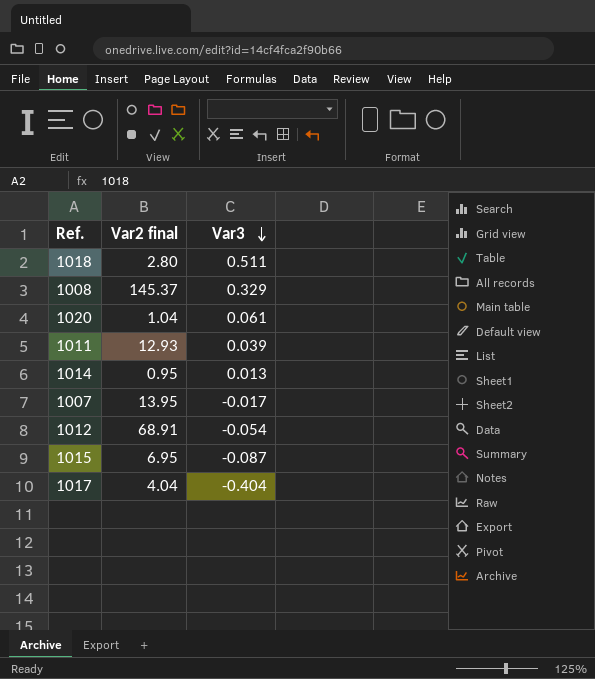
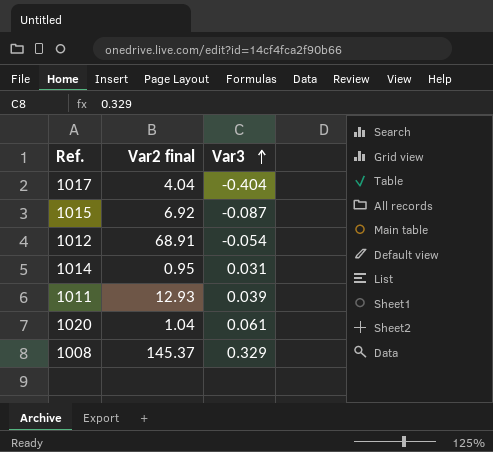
row order: Var3 descending -> Var3 ascending
row 1018: 2.80 | 0.511 -> none
row 1007: 13.95 | -0.017 -> none
1015 | Var2 final: 6.95 -> 6.92
1014 | Var3: 0.013 -> 0.031

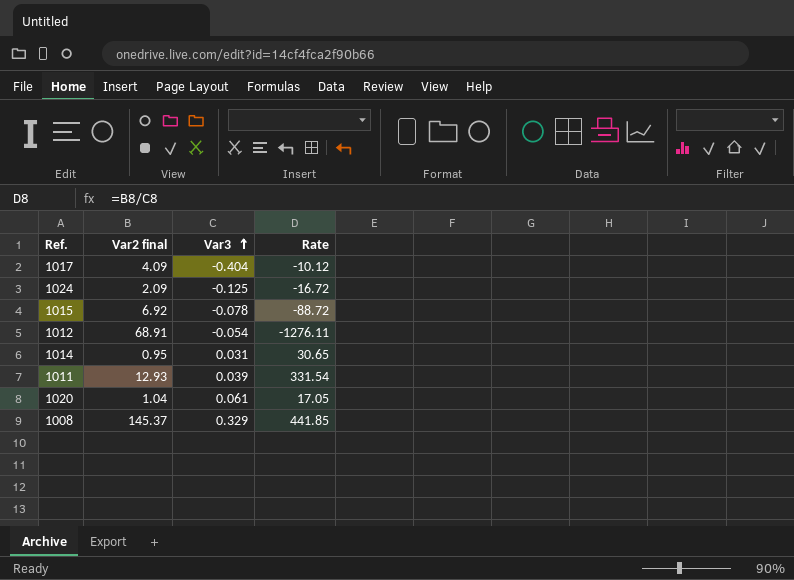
column Rate | formula: none -> [Var2 final] / [Var3]
1017 | Var2 final: 4.04 -> 4.09
row 1024: none -> 2.09 | -0.125 | -16.72
1015 | Var3: -0.087 -> -0.078

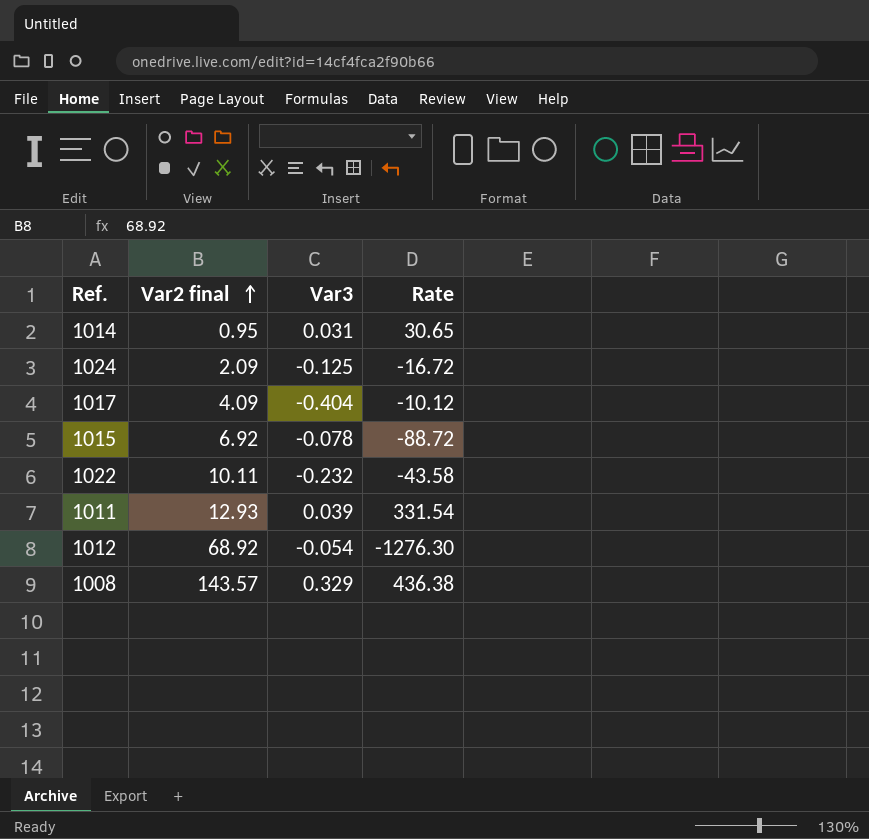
row order: Var3 ascending -> Var2 final ascending
row 1020: 1.04 | 0.061 | 17.05 -> none
row 1022: none -> 10.11 | -0.232 | -43.58
1012 | Var2 final: 68.91 -> 68.92
1012 | Rate: -1276.11 -> -1276.30
1008 | Var2 final: 145.37 -> 143.57
1008 | Rate: 441.85 -> 436.38

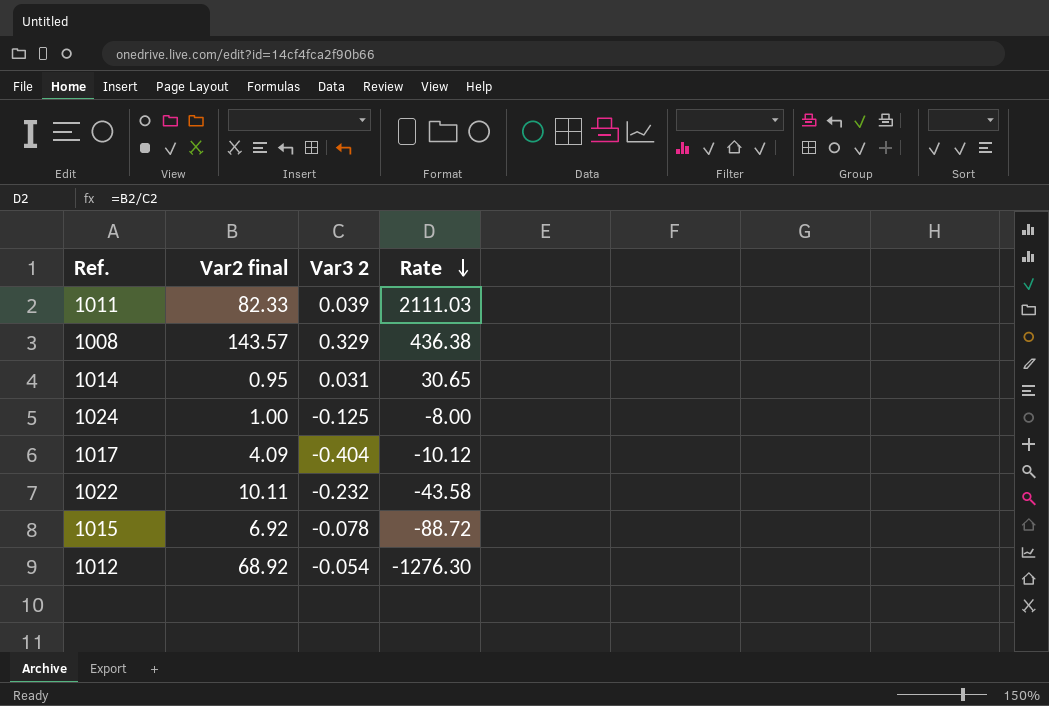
row order: Var2 final ascending -> Rate descending
column name: Var3 -> Var3 2
1011 | Var2 final: 12.93 -> 82.33
1011 | Rate: 331.54 -> 2111.03
1024 | Var2 final: 2.09 -> 1.00
1024 | Rate: -16.72 -> -8.00

